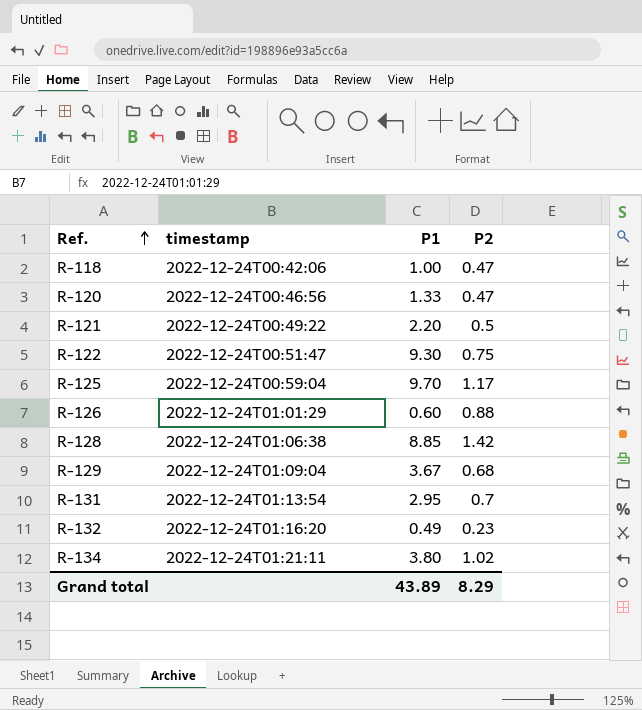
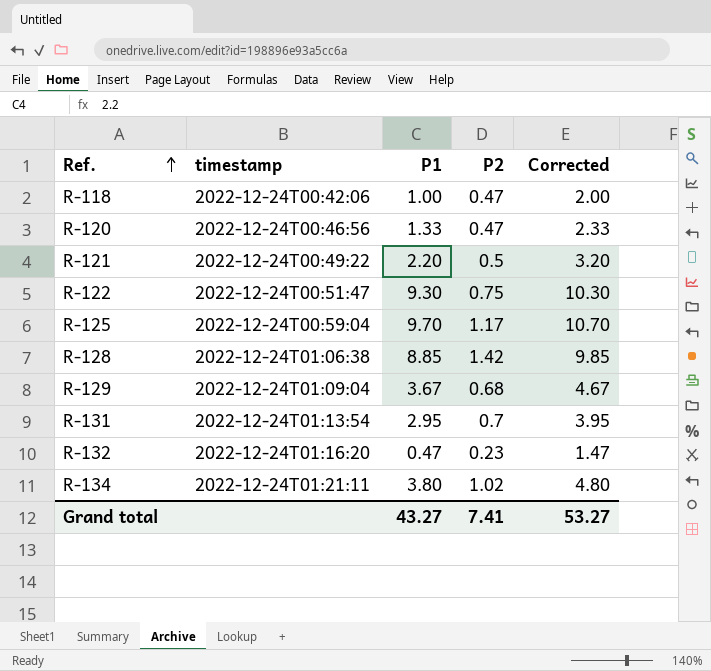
column Corrected | formula: none -> [P1] + 1
row R-126: 2022-12-24T01:01:29 | 0.60 | 0.88 -> none
R-132 | P1: 0.49 -> 0.47
Grand total | P1: 43.89 -> 43.27
Grand total | P2: 8.29 -> 7.41

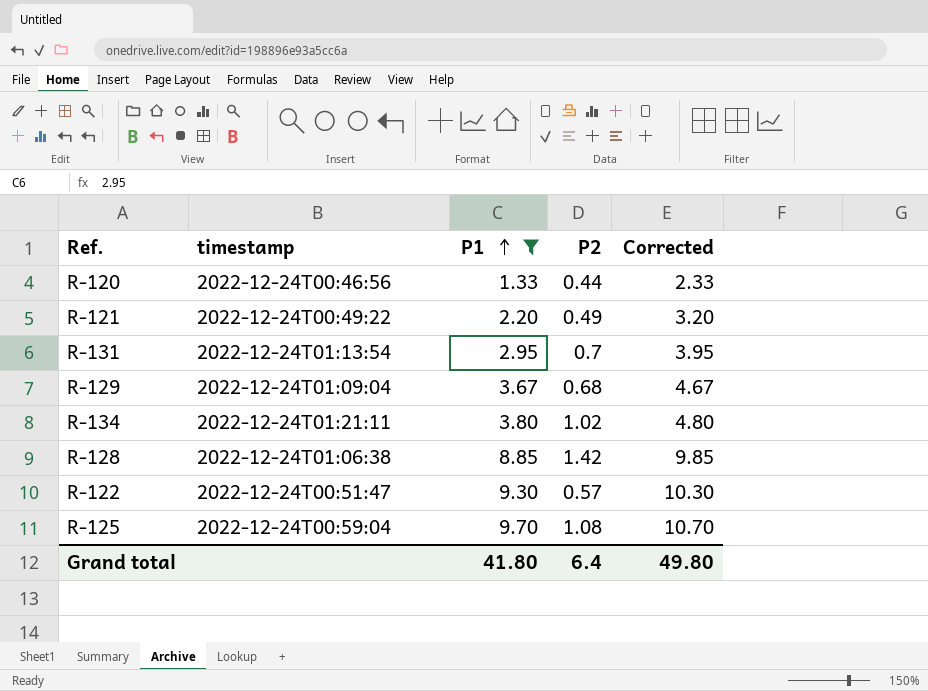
filter: none -> P1 >= 1.33
row order: Ref. ascending -> P1 ascending
R-120 | P2: 0.47 -> 0.44
R-121 | P2: 0.5 -> 0.49
R-122 | P2: 0.75 -> 0.57
R-125 | P2: 1.17 -> 1.08
Grand total | P1: 43.27 -> 41.80
Grand total | P2: 7.41 -> 6.4
Grand total | Corrected: 53.27 -> 49.80

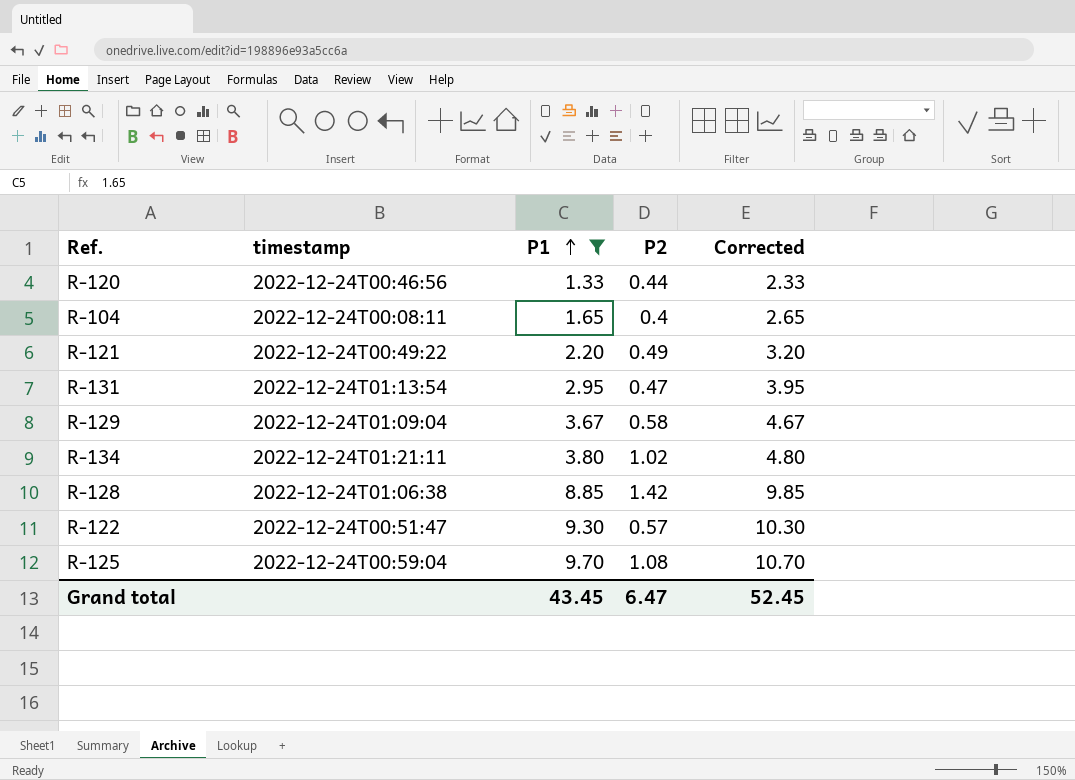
row R-104: none -> 2022-12-24T00:08:11 | 1.65 | 0.4 | 2.65
R-131 | P2: 0.7 -> 0.47
R-129 | P2: 0.68 -> 0.58
Grand total | P1: 41.80 -> 43.45
Grand total | P2: 6.4 -> 6.47
Grand total | Corrected: 49.80 -> 52.45

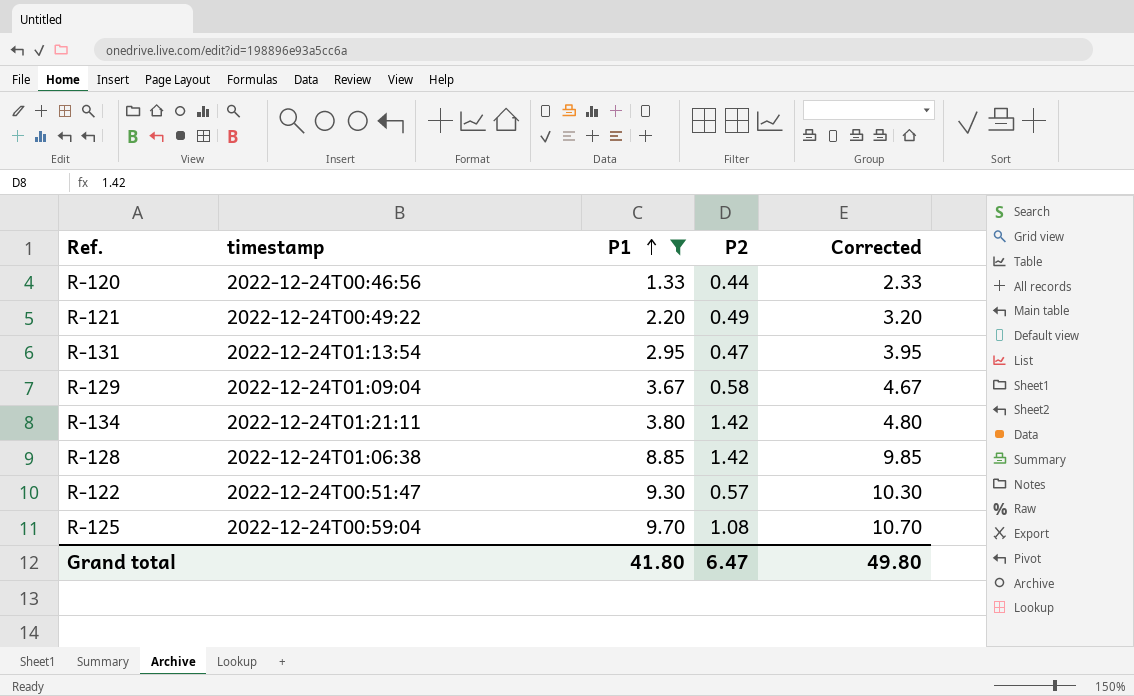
row R-104: 2022-12-24T00:08:11 | 1.65 | 0.4 | 2.65 -> none
R-134 | P2: 1.02 -> 1.42
Grand total | P1: 43.45 -> 41.80
Grand total | Corrected: 52.45 -> 49.80

